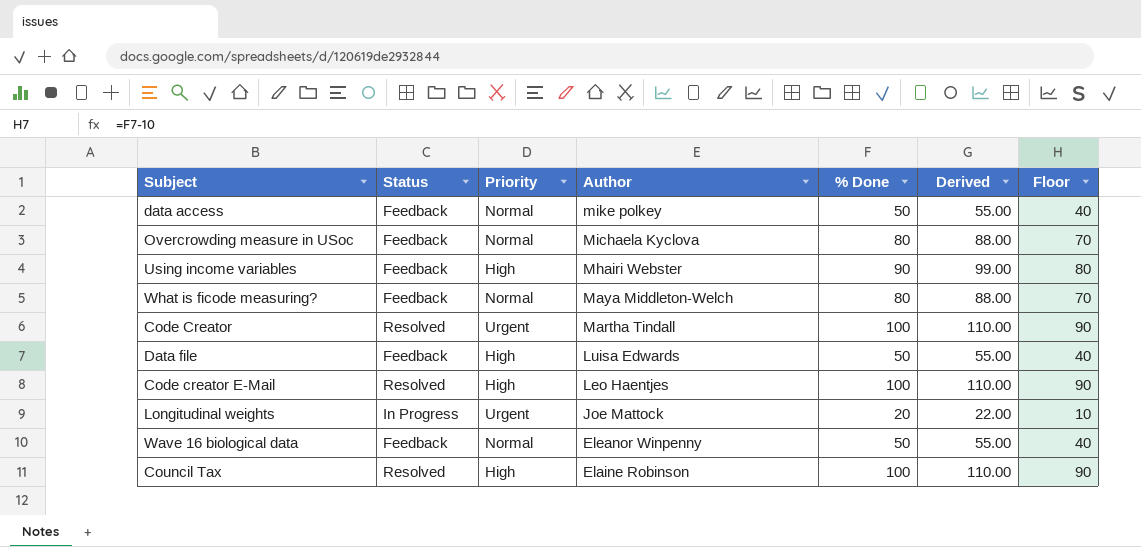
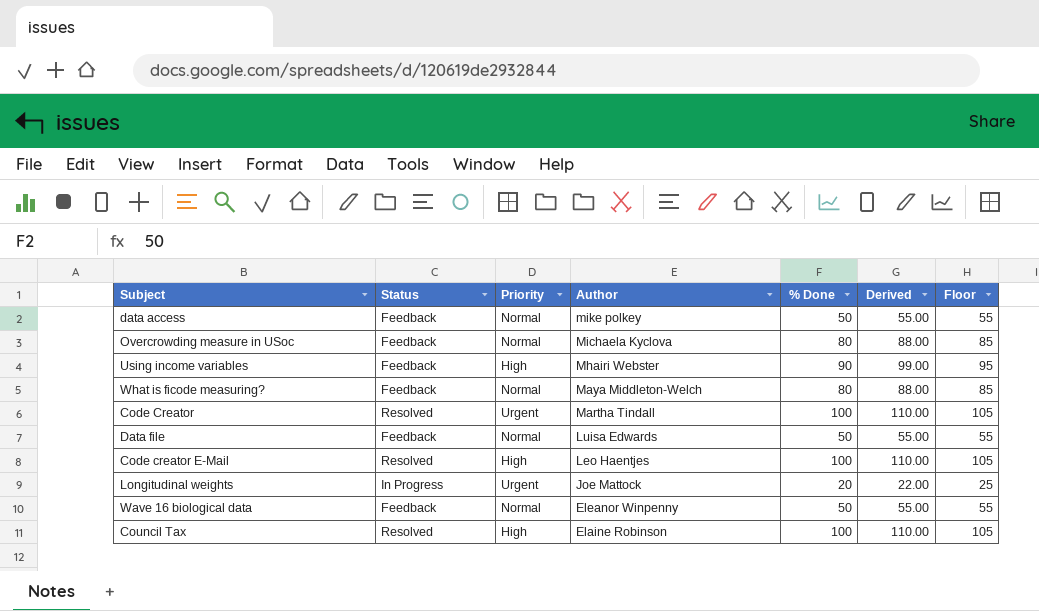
column Floor | formula: [% Done] - 10 -> [% Done] + 5
Data file | Priority: High -> Normal

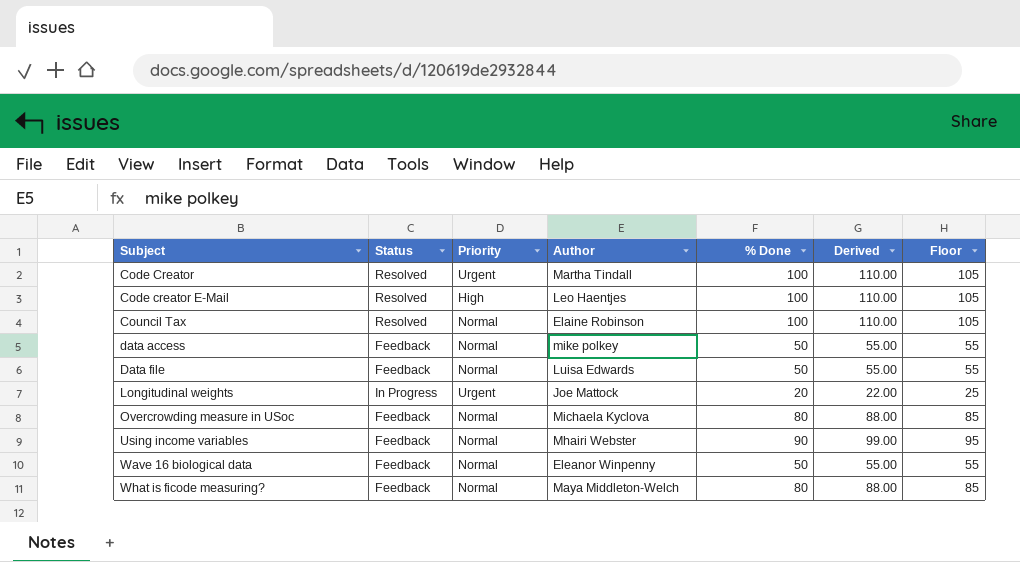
row order: Author descending -> Subject ascending
Council Tax | Priority: High -> Normal
Using income variables | Priority: High -> Normal

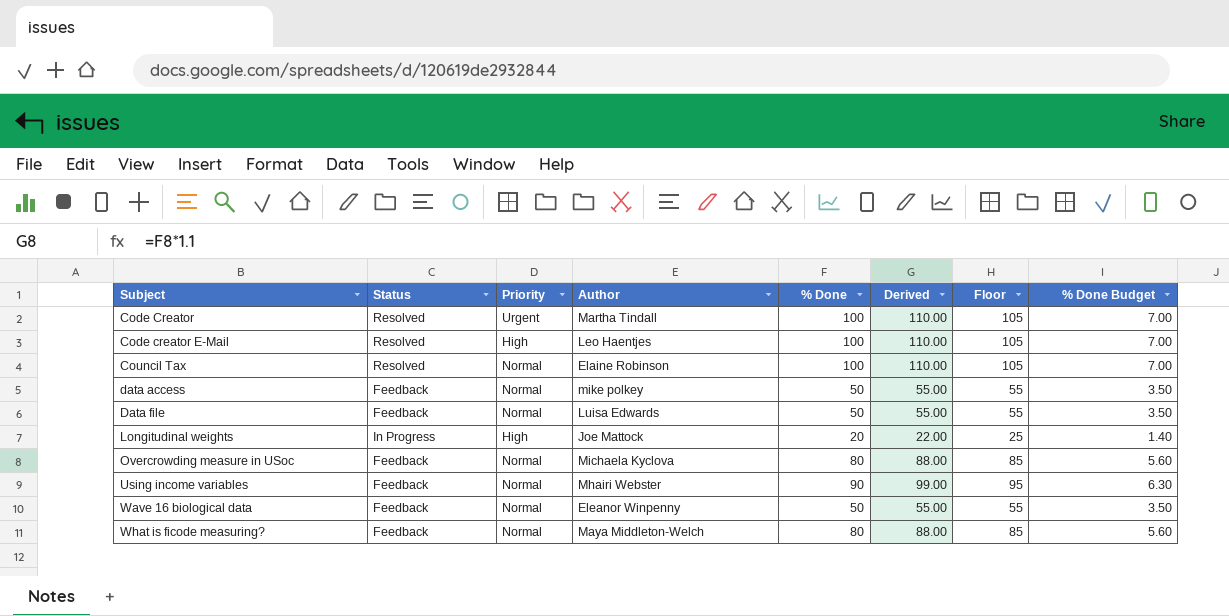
column % Done Budget | formula: none -> [% Done] * 0.07
Longitudinal weights | Priority: Urgent -> High

